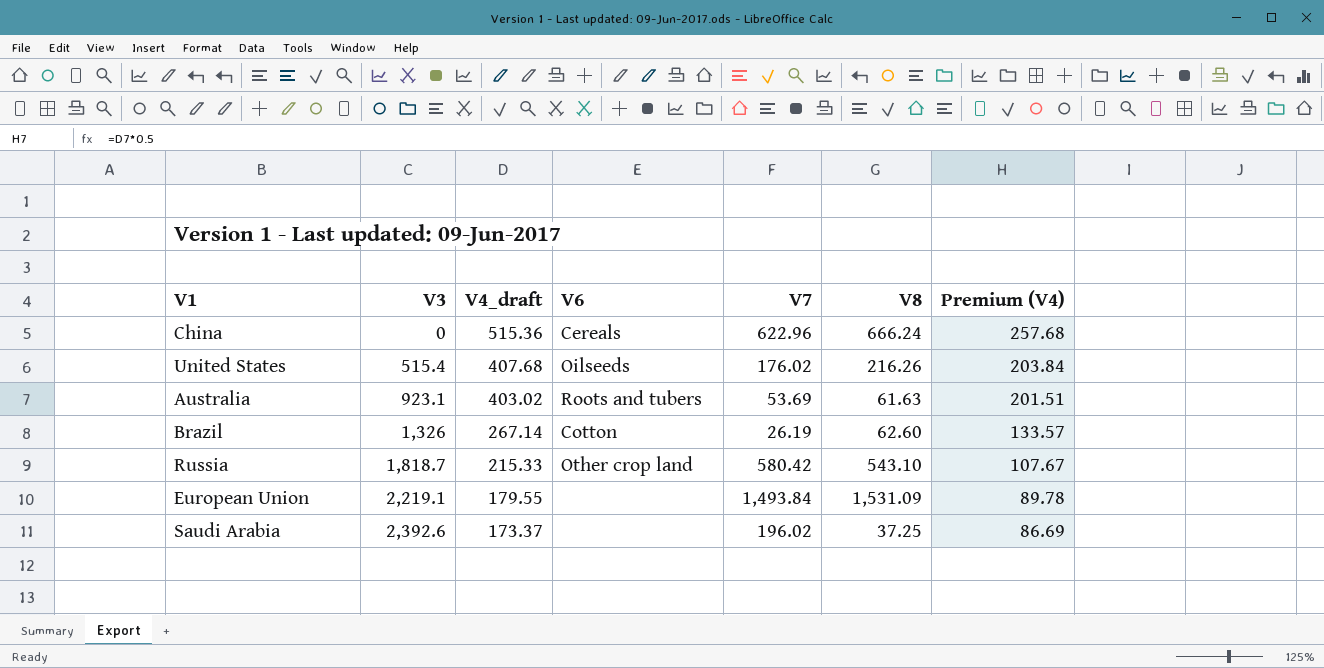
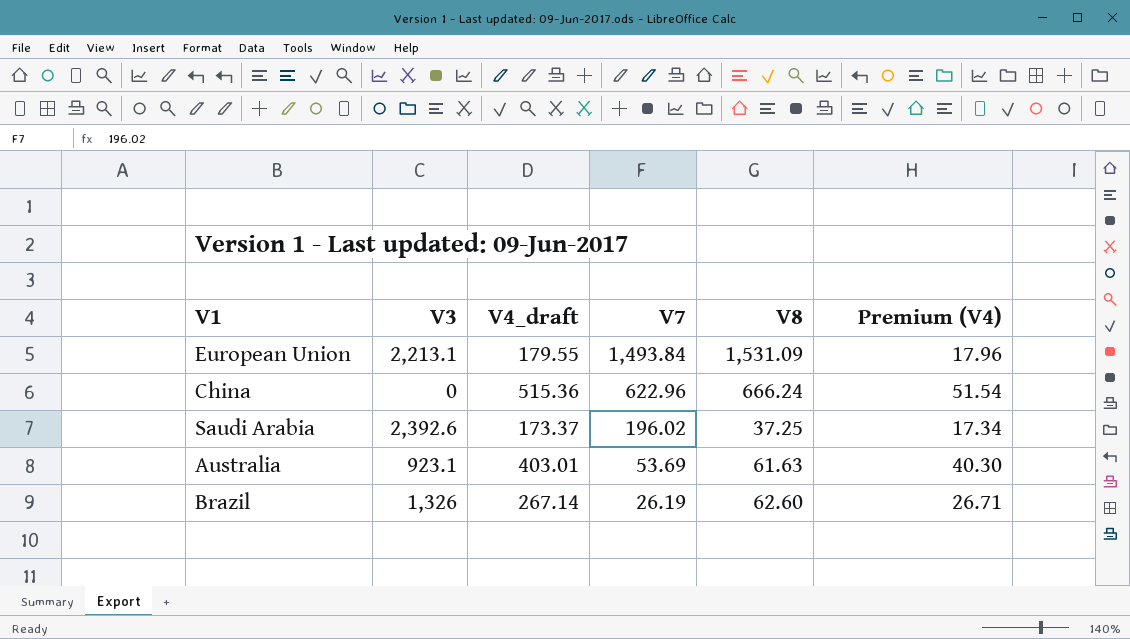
row order: V3 ascending -> V7 descending
column V6 | position: 4 -> none
column Premium (V4) | formula: [V4_draft] * 0.5 -> [V4_draft] * 0.1
row United States: 515.4 | 407.68 | Oilseeds | 176.02 | 216.26 | 203.84 -> none
row Russia: 1,818.7 | 215.33 | Other crop land | 580.42 | 543.10 | 107.67 -> none
European Union | V3: 2,219.1 -> 2,213.1
Australia | V4_draft: 403.02 -> 403.01

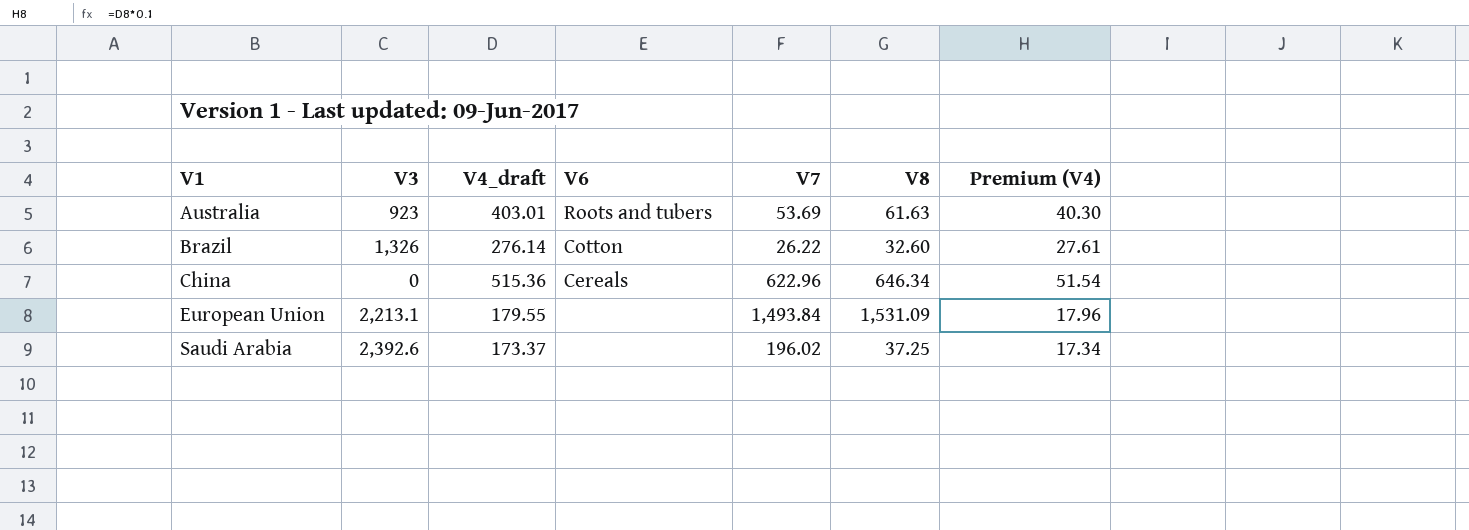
row order: V7 descending -> V1 ascending
column V6 | position: none -> 4
Australia | V3: 923.1 -> 923
Brazil | V4_draft: 267.14 -> 276.14
Brazil | V7: 26.19 -> 26.22
Brazil | V8: 62.60 -> 32.60
Brazil | Premium (V4): 26.71 -> 27.61
China | V8: 666.24 -> 646.34

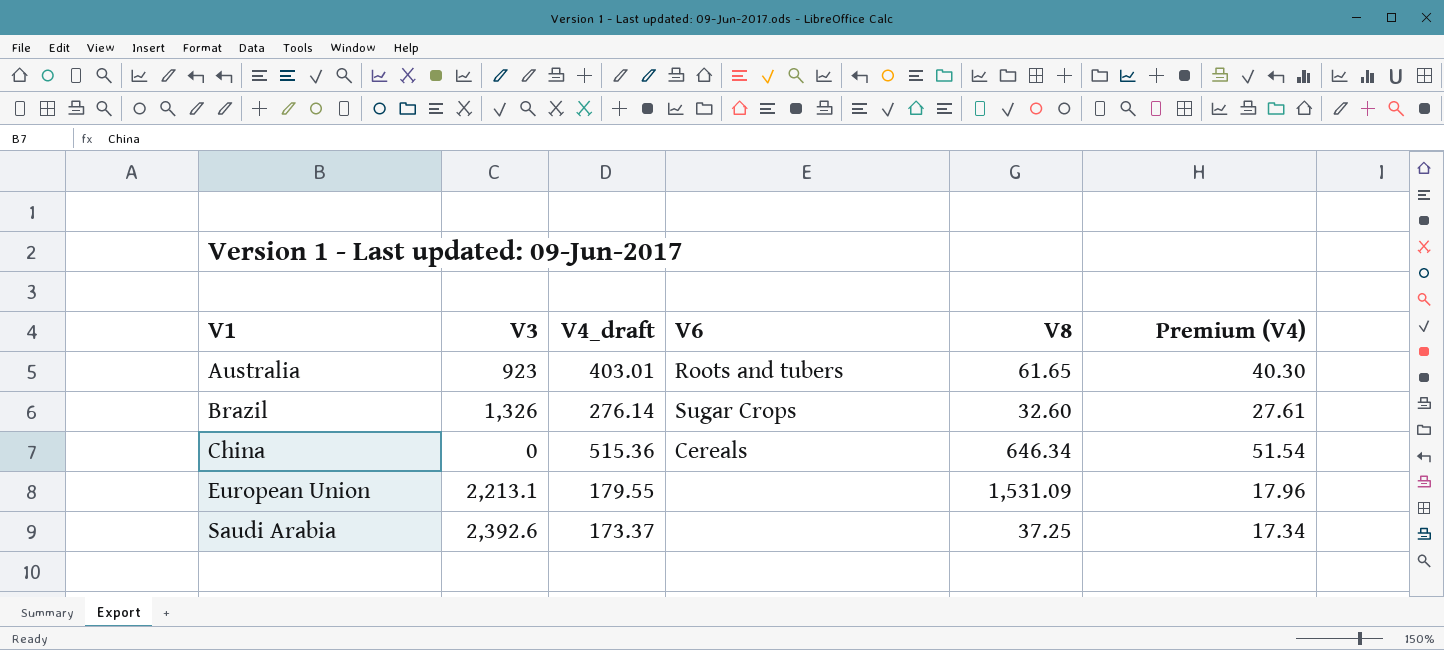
column V7 | position: 5 -> none
Australia | V8: 61.63 -> 61.65
Brazil | V6: Cotton -> Sugar Crops

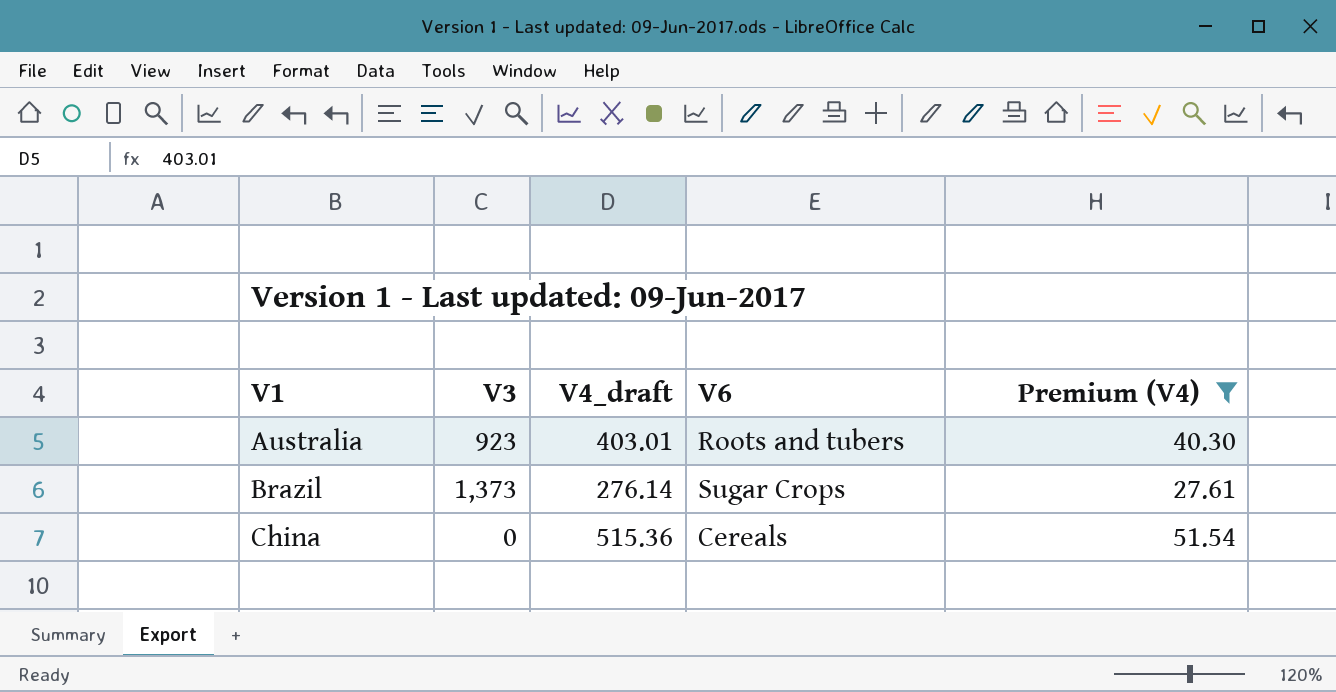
filter: none -> Premium (V4) >= 27.61
column V8 | position: 5 -> none
Brazil | V3: 1,326 -> 1,373

